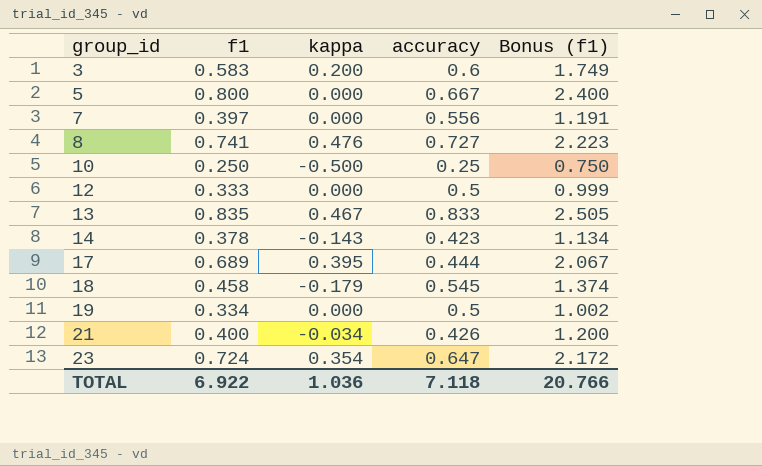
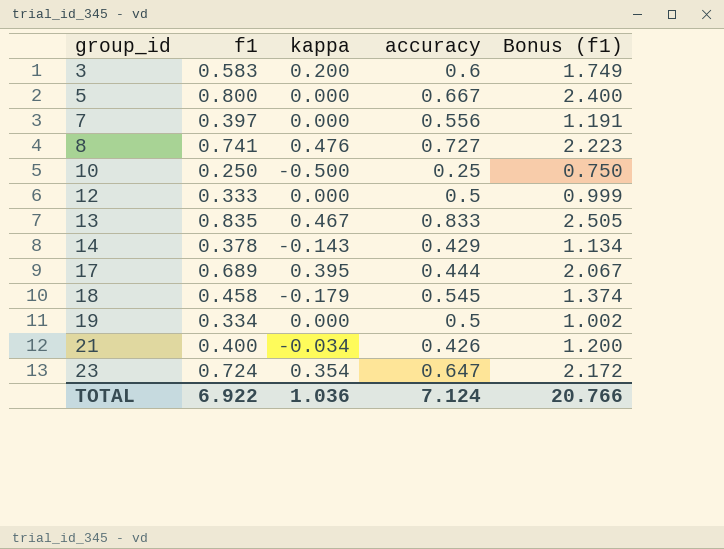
14 | accuracy: 0.423 -> 0.429
TOTAL | accuracy: 7.118 -> 7.124

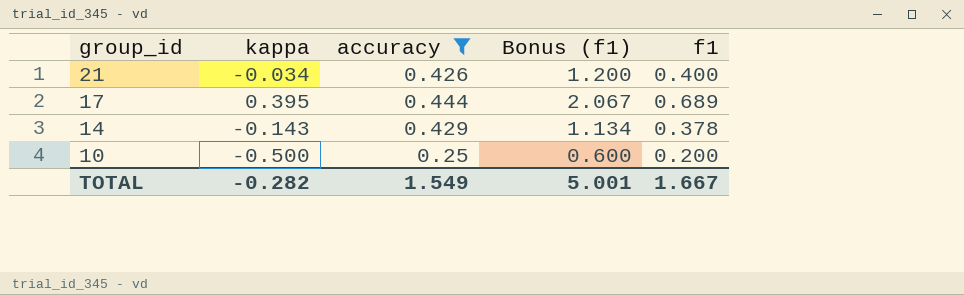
filter: none -> accuracy <= 0.444
row order: group_id ascending -> group_id descending
column f1 | position: 2 -> 5
10 | Bonus (f1): 0.750 -> 0.600
10 | f1: 0.250 -> 0.200
TOTAL | kappa: 1.036 -> -0.282
TOTAL | accuracy: 7.124 -> 1.549
TOTAL | Bonus (f1): 20.766 -> 5.001
TOTAL | f1: 6.922 -> 1.667

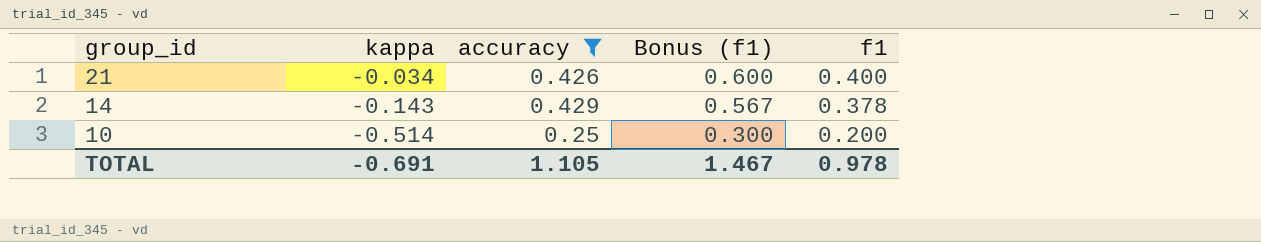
column Bonus (f1) | formula: [f1] * 3 -> [f1] * 1.5
row 17: 0.395 | 0.444 | 2.067 | 0.689 -> none
10 | kappa: -0.500 -> -0.514
TOTAL | kappa: -0.282 -> -0.691
TOTAL | accuracy: 1.549 -> 1.105
TOTAL | Bonus (f1): 5.001 -> 1.467
TOTAL | f1: 1.667 -> 0.978

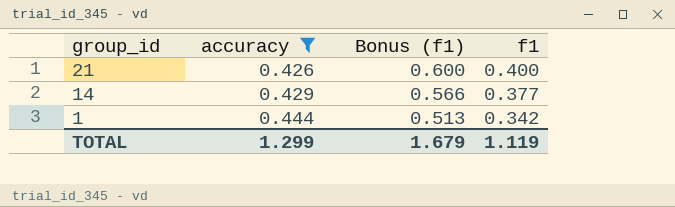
column kappa | position: 2 -> none
row 10: -0.514 | 0.25 | 0.300 | 0.200 -> none
14 | Bonus (f1): 0.567 -> 0.566
14 | f1: 0.378 -> 0.377
row 1: none -> 0.444 | 0.513 | 0.342
TOTAL | accuracy: 1.105 -> 1.299
TOTAL | Bonus (f1): 1.467 -> 1.679
TOTAL | f1: 0.978 -> 1.119

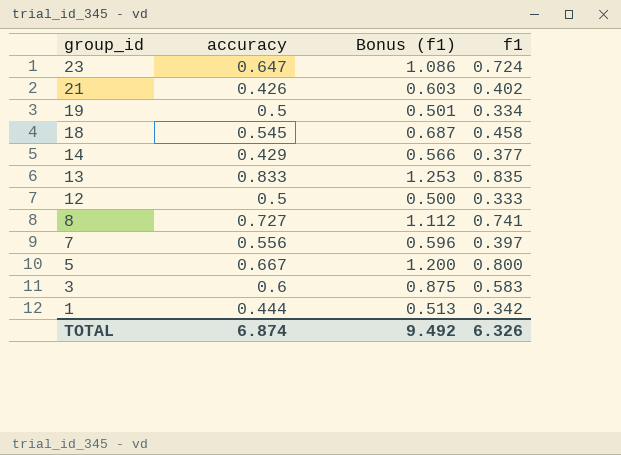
filter: accuracy <= 0.444 -> none
21 | Bonus (f1): 0.600 -> 0.603
21 | f1: 0.400 -> 0.402
TOTAL | accuracy: 1.299 -> 6.874
TOTAL | Bonus (f1): 1.679 -> 9.492
TOTAL | f1: 1.119 -> 6.326

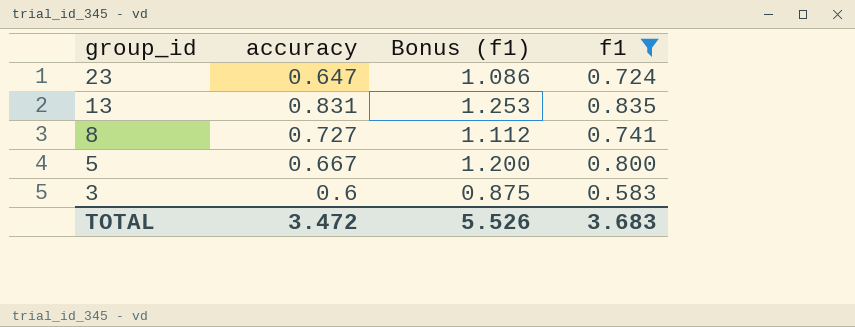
filter: none -> f1 >= 0.583
13 | accuracy: 0.833 -> 0.831
TOTAL | accuracy: 6.874 -> 3.472
TOTAL | Bonus (f1): 9.492 -> 5.526
TOTAL | f1: 6.326 -> 3.683

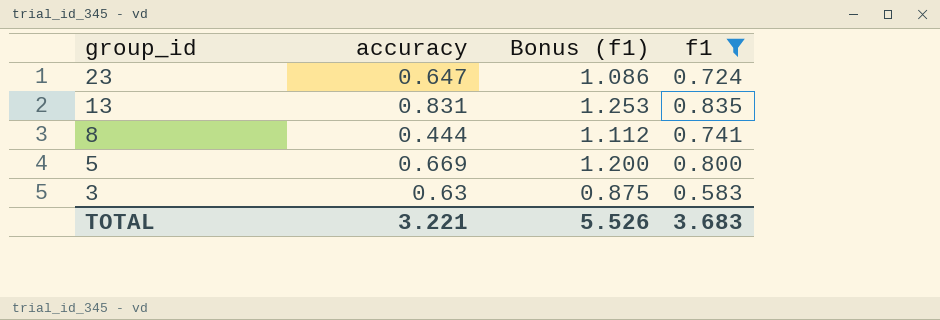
8 | accuracy: 0.727 -> 0.444
5 | accuracy: 0.667 -> 0.669
3 | accuracy: 0.6 -> 0.63
TOTAL | accuracy: 3.472 -> 3.221

